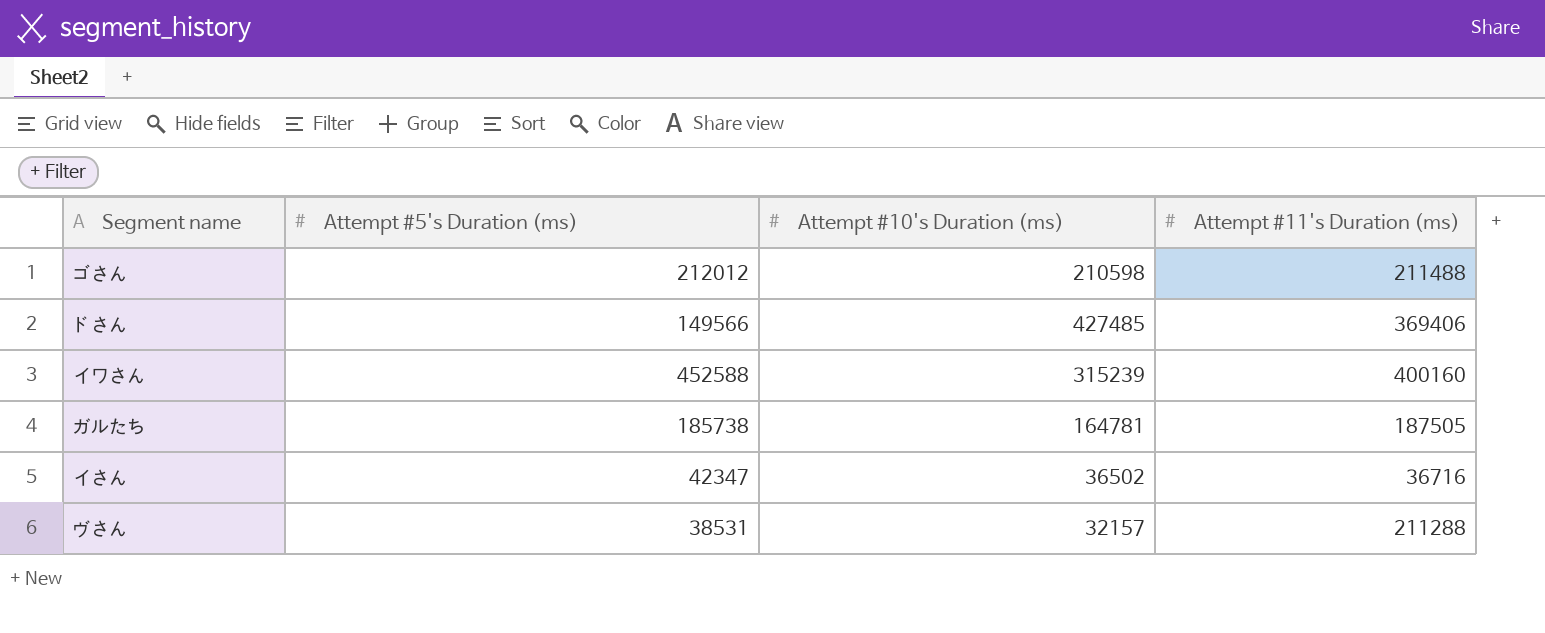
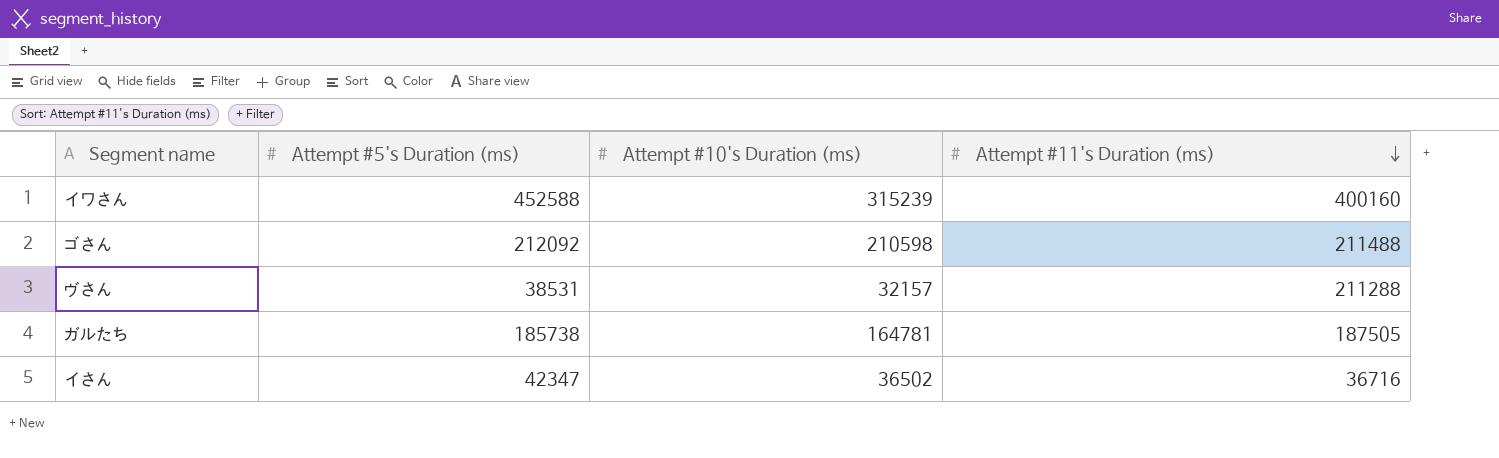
row order: none -> Attempt #11's Duration (ms) descending
row ドさん: 149566 | 427485 | 369406 -> none
ゴさん | Attempt #5's Duration (ms): 212012 -> 212092

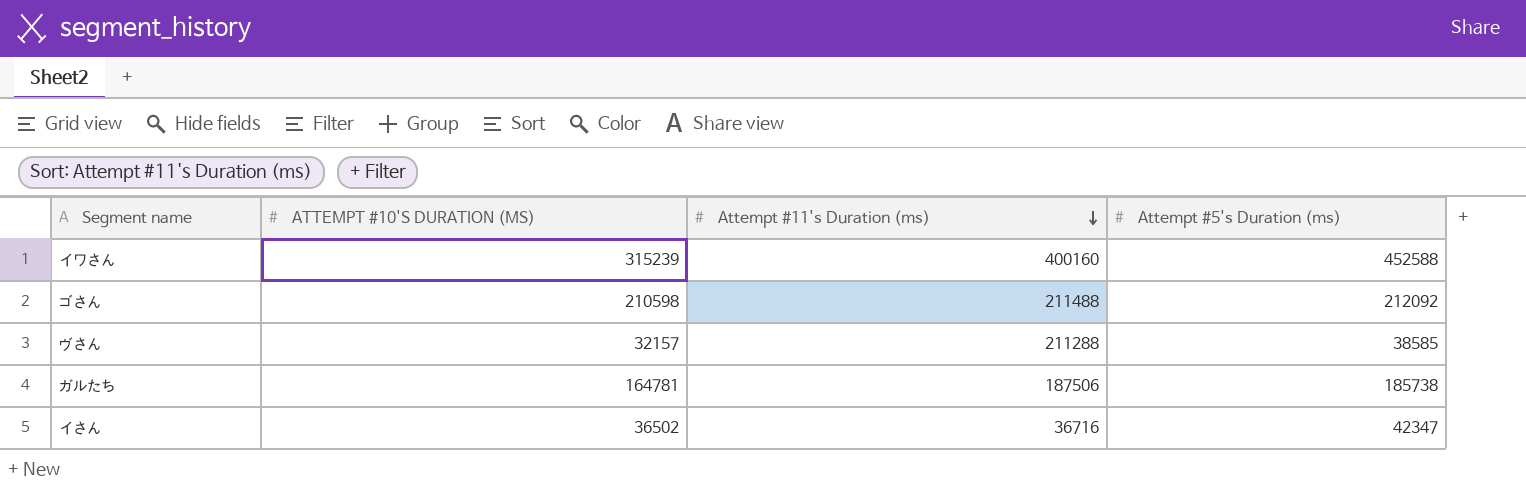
column name: Attempt #10's Duration (ms) -> ATTEMPT #10'S DURATION (MS)
column Attempt #5's Duration (ms) | position: 2 -> 4
ヴさん | Attempt #5's Duration (ms): 38531 -> 38585
ガルたち | Attempt #11's Duration (ms): 187505 -> 187506

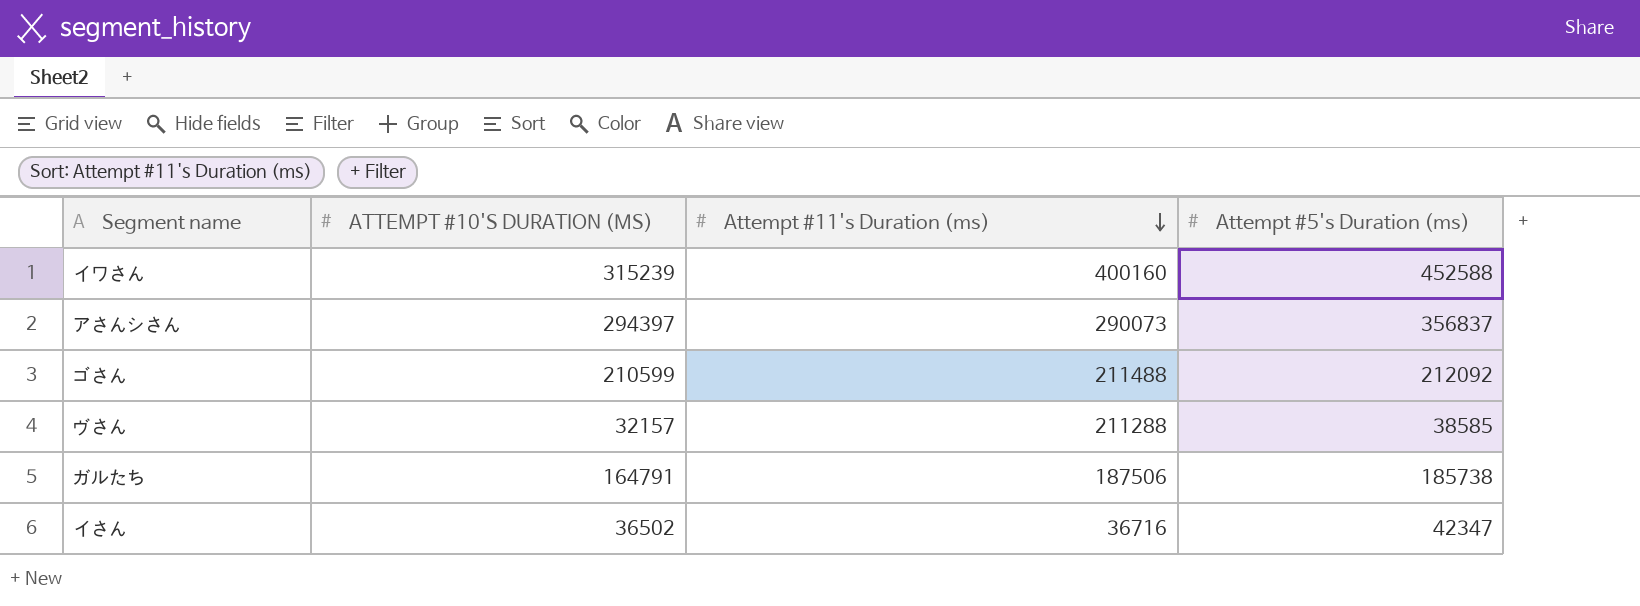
row アさんシさん: none -> 294397 | 290073 | 356837
ゴさん | ATTEMPT #10'S DURATION (MS): 210598 -> 210599
ガルたち | ATTEMPT #10'S DURATION (MS): 164781 -> 164791

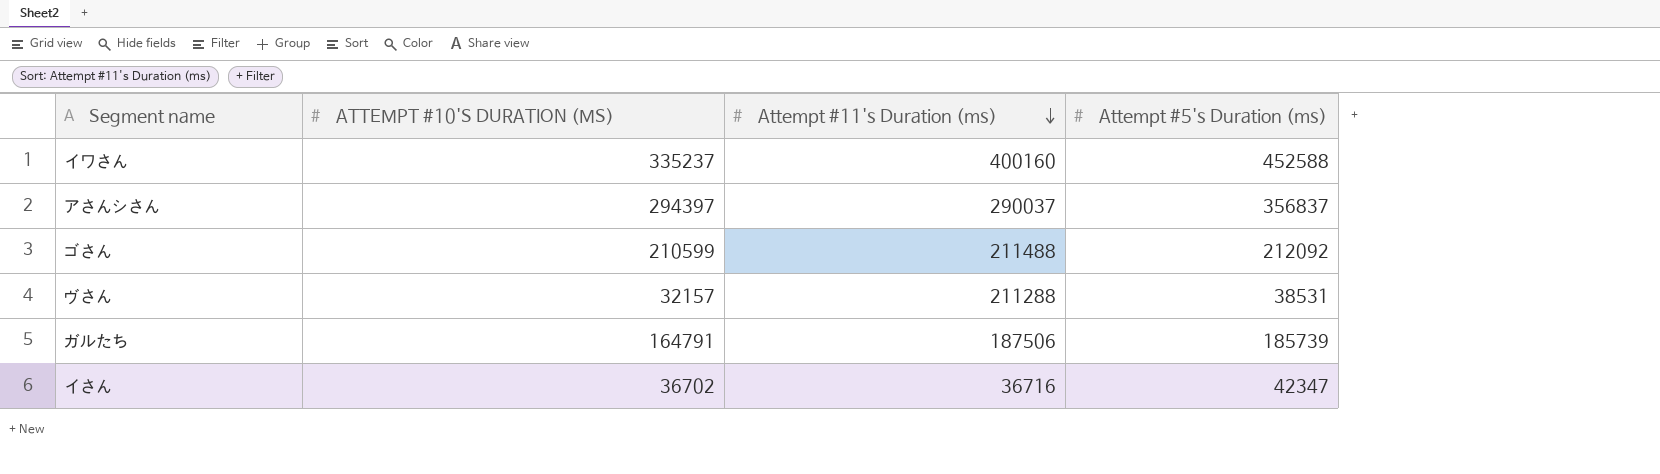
イワさん | ATTEMPT #10'S DURATION (MS): 315239 -> 335237
アさんシさん | Attempt #11's Duration (ms): 290073 -> 290037
ヴさん | Attempt #5's Duration (ms): 38585 -> 38531
ガルたち | Attempt #5's Duration (ms): 185738 -> 185739
イさん | ATTEMPT #10'S DURATION (MS): 36502 -> 36702

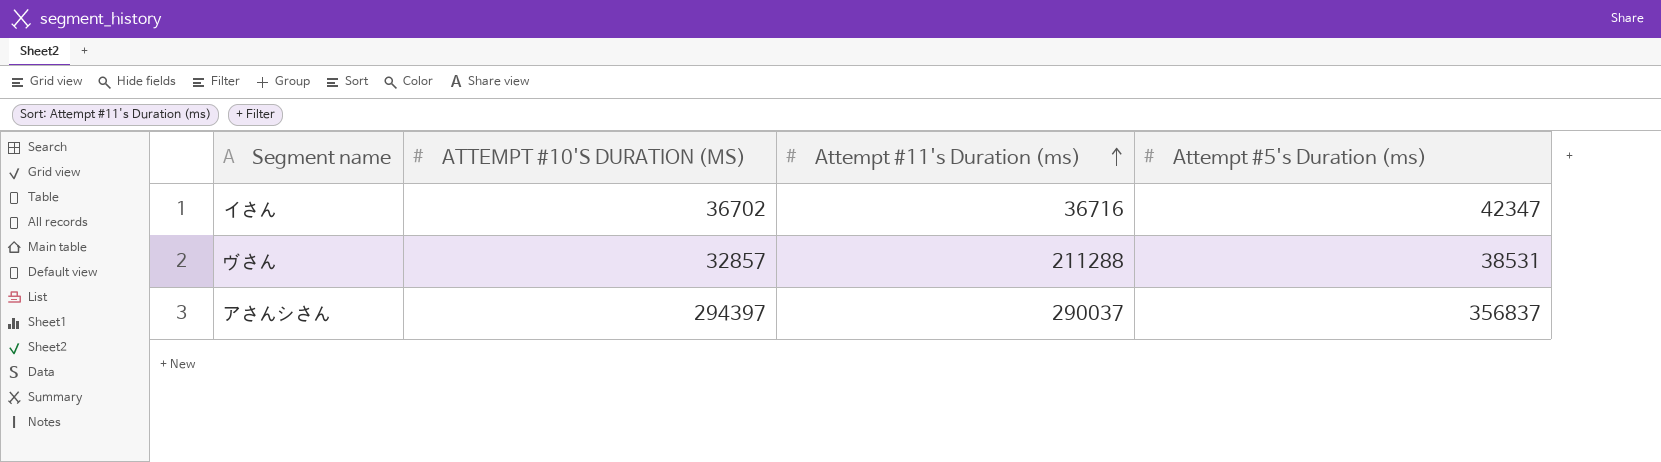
row order: Attempt #11's Duration (ms) descending -> Attempt #11's Duration (ms) ascending
row イワさん: 335237 | 400160 | 452588 -> none
row ゴさん: 210599 | 211488 | 212092 -> none
row ガルたち: 164791 | 187506 | 185739 -> none
ヴさん | ATTEMPT #10'S DURATION (MS): 32157 -> 32857

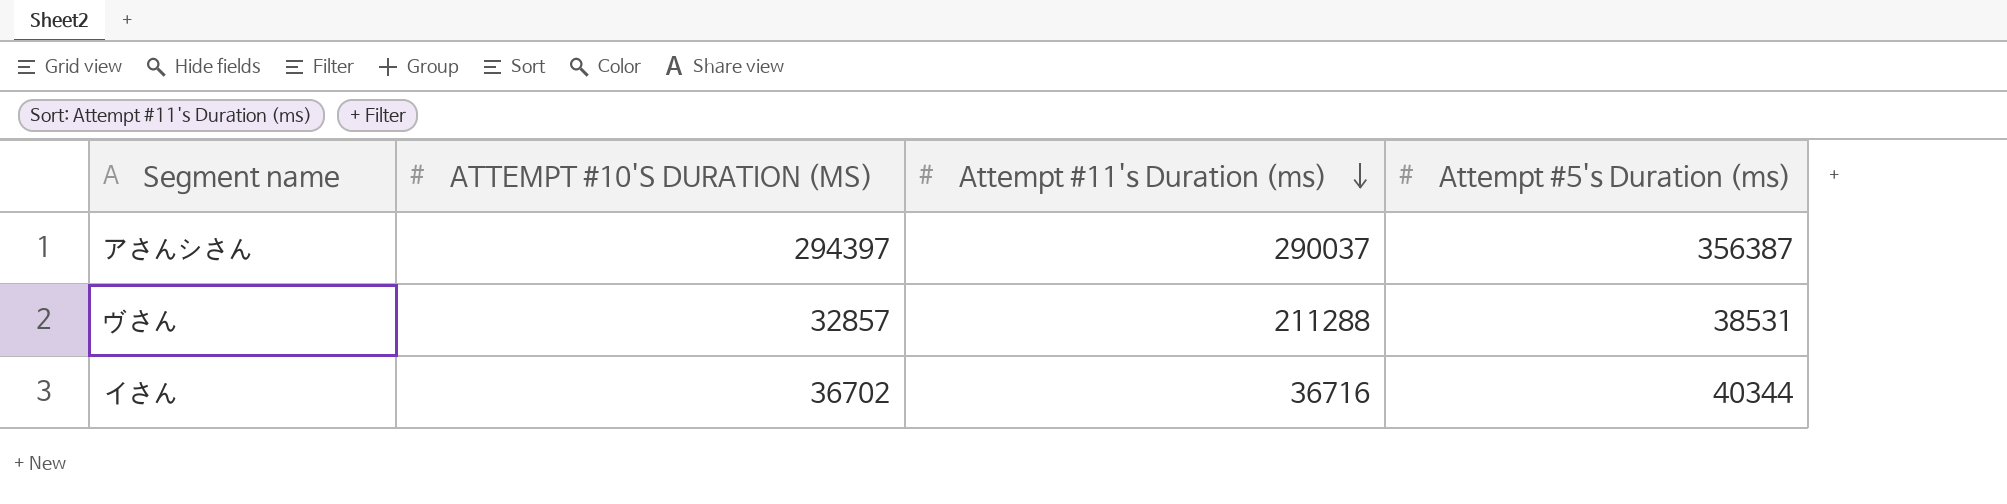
row order: Attempt #11's Duration (ms) ascending -> Attempt #11's Duration (ms) descending
アさんシさん | Attempt #5's Duration (ms): 356837 -> 356387
イさん | Attempt #5's Duration (ms): 42347 -> 40344

